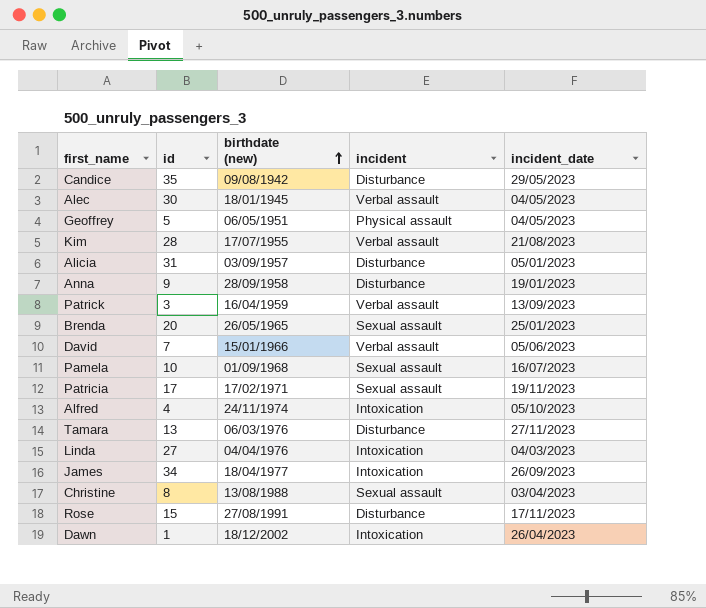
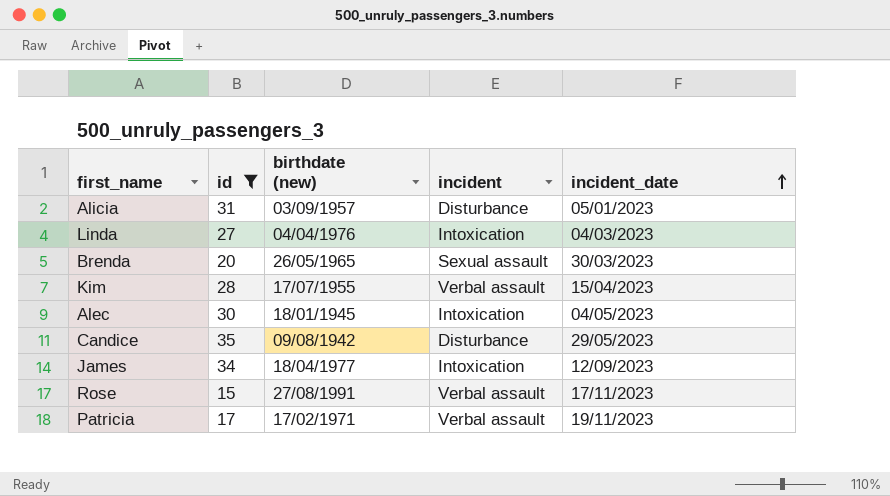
filter: none -> id >= 15
row order: birthdate (new) ascending -> incident_date ascending
Brenda | incident_date: 25/01/2023 -> 30/03/2023
Kim | incident_date: 21/08/2023 -> 15/04/2023
Alec | incident: Verbal assault -> Intoxication
James | incident_date: 26/09/2023 -> 12/09/2023
Rose | incident: Disturbance -> Verbal assault
Patricia | incident: Sexual assault -> Verbal assault

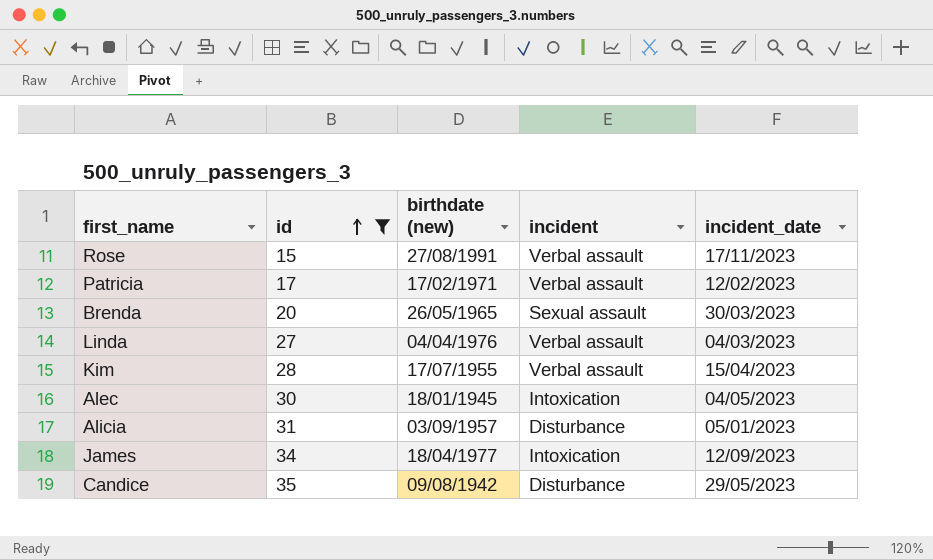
row order: incident_date ascending -> id ascending
Patricia | incident_date: 19/11/2023 -> 12/02/2023
Linda | incident: Intoxication -> Verbal assault

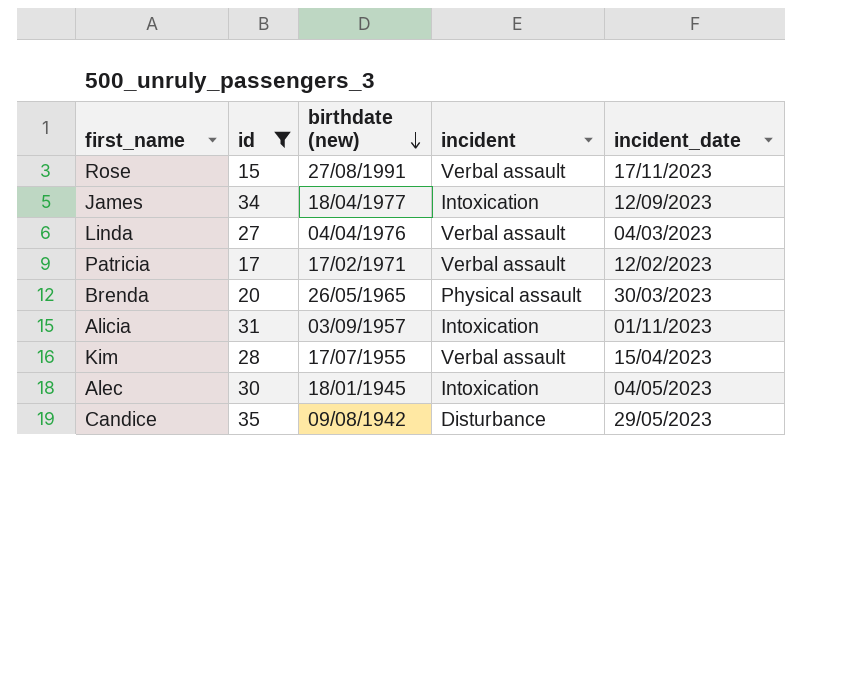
row order: id ascending -> birthdate (new) descending
Brenda | incident: Sexual assault -> Physical assault
Alicia | incident: Disturbance -> Intoxication
Alicia | incident_date: 05/01/2023 -> 01/11/2023

